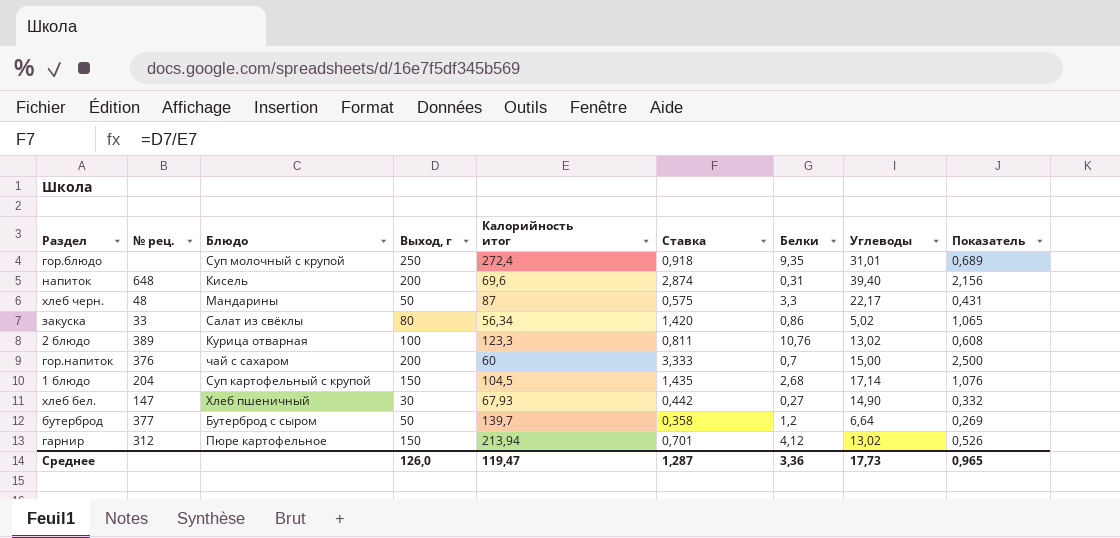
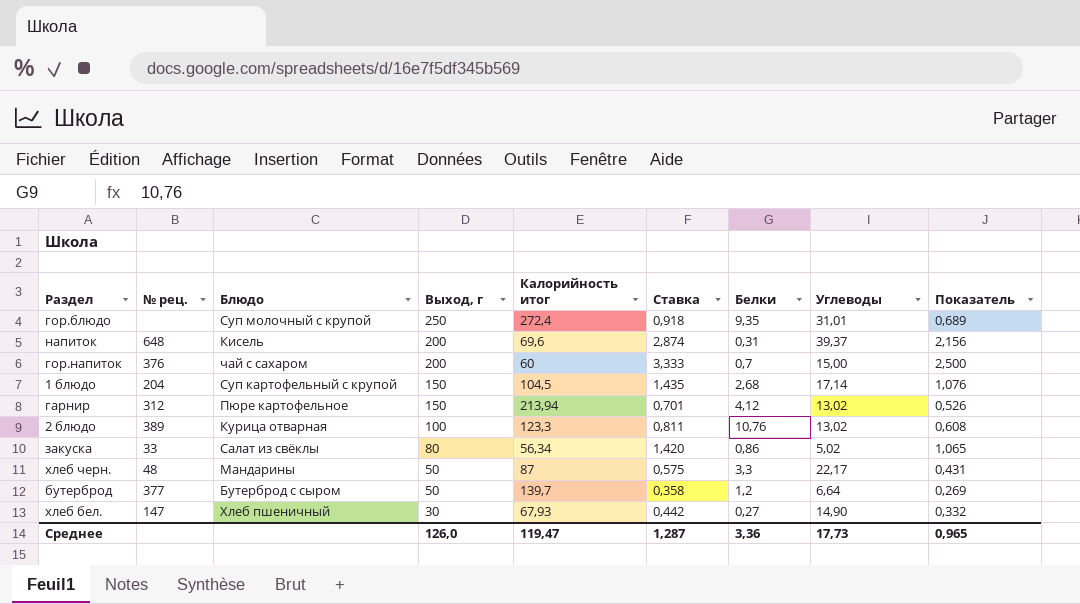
row order: none -> Выход, г descending
напиток | Углеводы: 39,40 -> 39,37

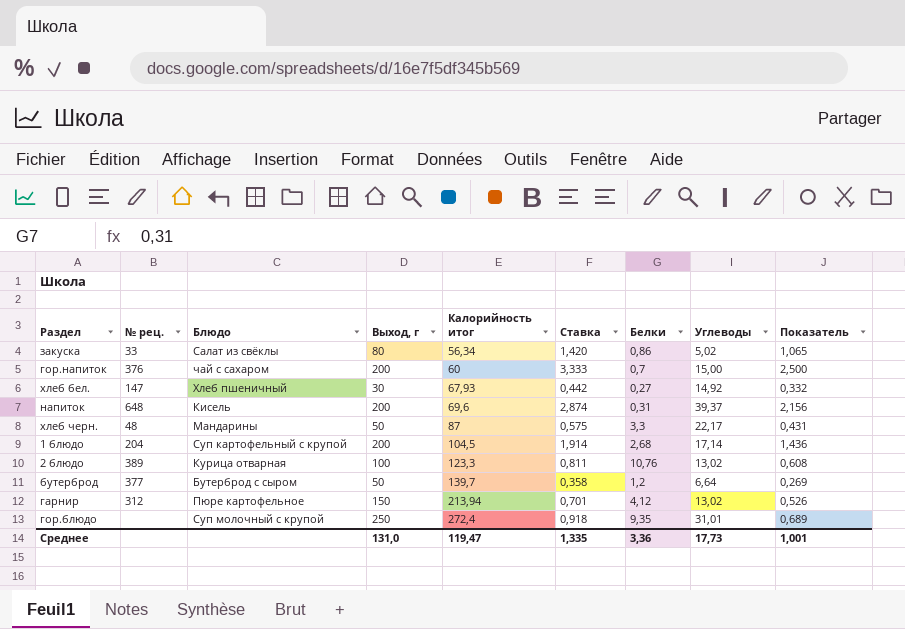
row order: Выход, г descending -> Калорийность итог ascending
хлеб бел. | Углеводы: 14,90 -> 14,92
1 блюдо | Выход, г: 150 -> 200
1 блюдо | Ставка: 1,435 -> 1,914
1 блюдо | Показатель: 1,076 -> 1,436
Среднее | Выход, г: 126,0 -> 131,0
Среднее | Ставка: 1,287 -> 1,335
Среднее | Показатель: 0,965 -> 1,001

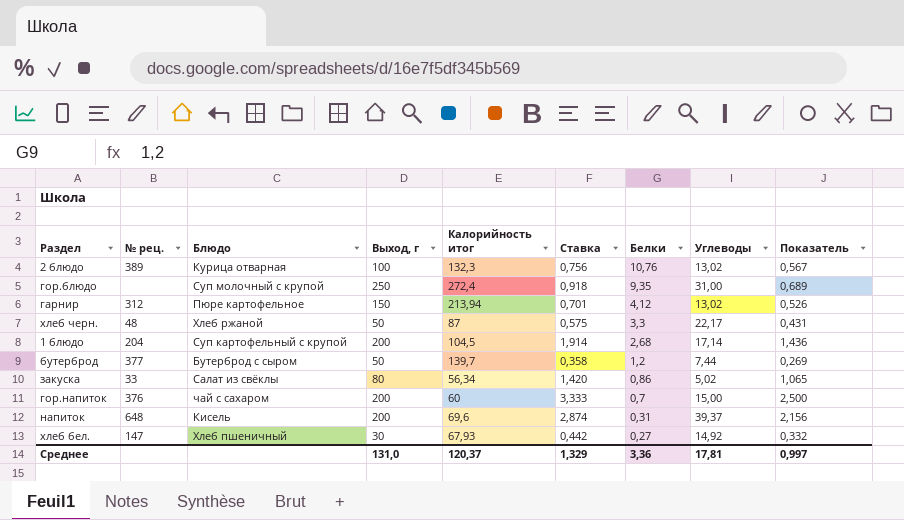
row order: Калорийность итог ascending -> Белки descending
2 блюдо | Калорийность итог: 123,3 -> 132,3
2 блюдо | Ставка: 0,811 -> 0,756
2 блюдо | Показатель: 0,608 -> 0,567
гор.блюдо | Углеводы: 31,01 -> 31,00
хлеб черн. | Блюдо: Мандарины -> Хлеб ржаной
бутерброд | Углеводы: 6,64 -> 7,44
Среднее | Калорийность итог: 119,47 -> 120,37
Среднее | Ставка: 1,335 -> 1,329
Среднее | Углеводы: 17,73 -> 17,81
Среднее | Показатель: 1,001 -> 0,997

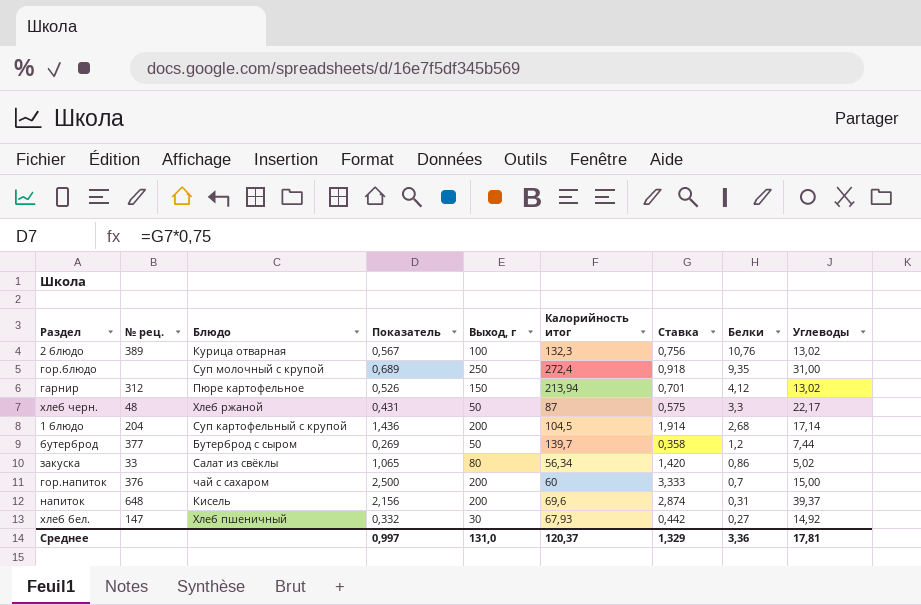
column Показатель | position: 9 -> 4

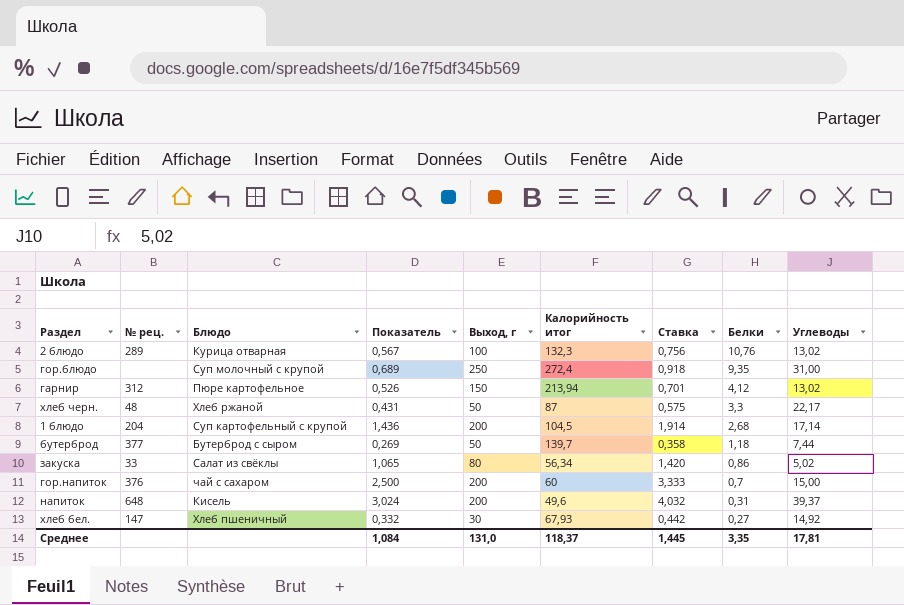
2 блюдо | № рец.: 389 -> 289
бутерброд | Белки: 1,2 -> 1,18
напиток | Показатель: 2,156 -> 3,024
напиток | Калорийность итог: 69,6 -> 49,6
напиток | Ставка: 2,874 -> 4,032
Среднее | Показатель: 0,997 -> 1,084
Среднее | Калорийность итог: 120,37 -> 118,37
Среднее | Ставка: 1,329 -> 1,445
Среднее | Белки: 3,36 -> 3,35

